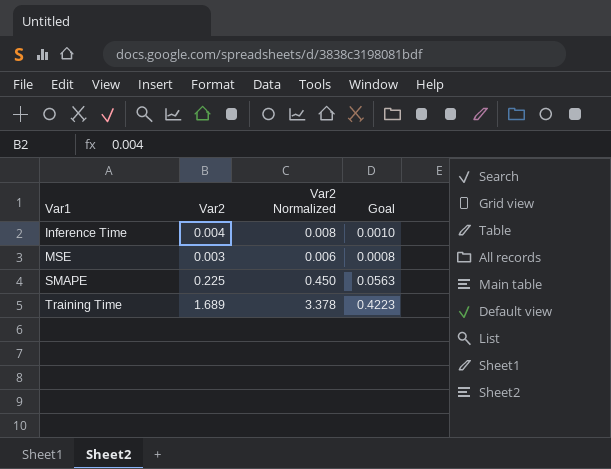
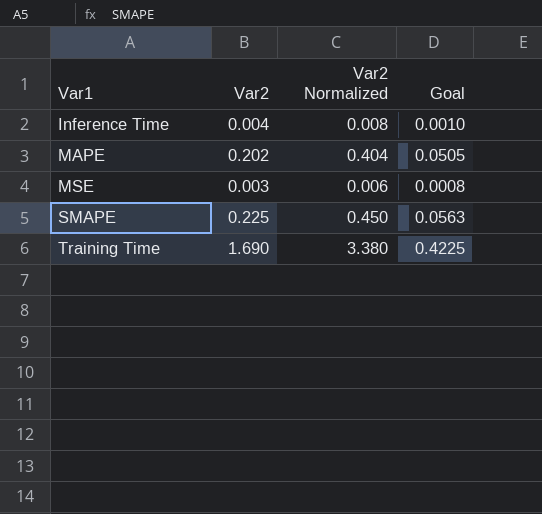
row MAPE: none -> 0.202 | 0.404 | 0.0505
Training Time | Var2: 1.689 -> 1.690
Training Time | Var2 Normalized: 3.378 -> 3.380
Training Time | Goal: 0.4223 -> 0.4225

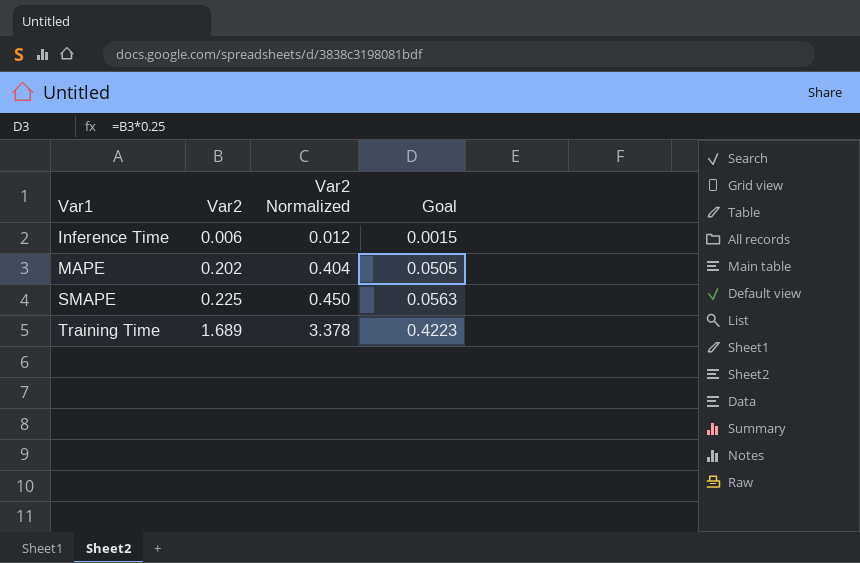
row MSE: 0.003 | 0.006 | 0.0008 -> none
Inference Time | Var2: 0.004 -> 0.006
Inference Time | Var2 Normalized: 0.008 -> 0.012
Inference Time | Goal: 0.0010 -> 0.0015
Training Time | Var2: 1.690 -> 1.689
Training Time | Var2 Normalized: 3.380 -> 3.378
Training Time | Goal: 0.4225 -> 0.4223

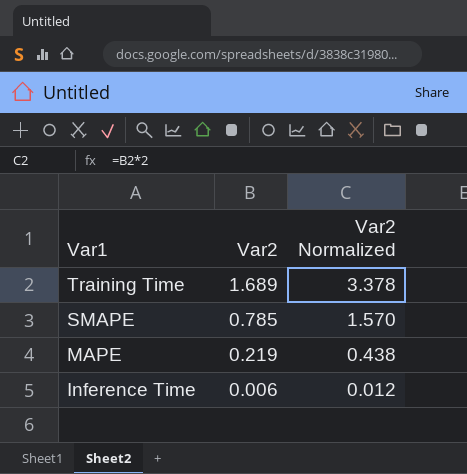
row order: Var1 ascending -> Var1 descending
column Goal | formula: [Var2] * 0.25 -> none
SMAPE | Var2: 0.225 -> 0.785
SMAPE | Var2 Normalized: 0.450 -> 1.570
MAPE | Var2: 0.202 -> 0.219
MAPE | Var2 Normalized: 0.404 -> 0.438

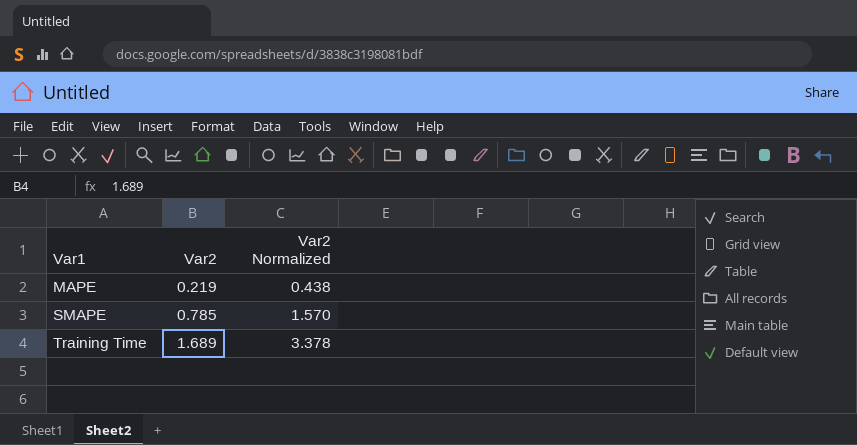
row order: Var1 descending -> Var1 ascending
row Inference Time: 0.006 | 0.012 -> none

